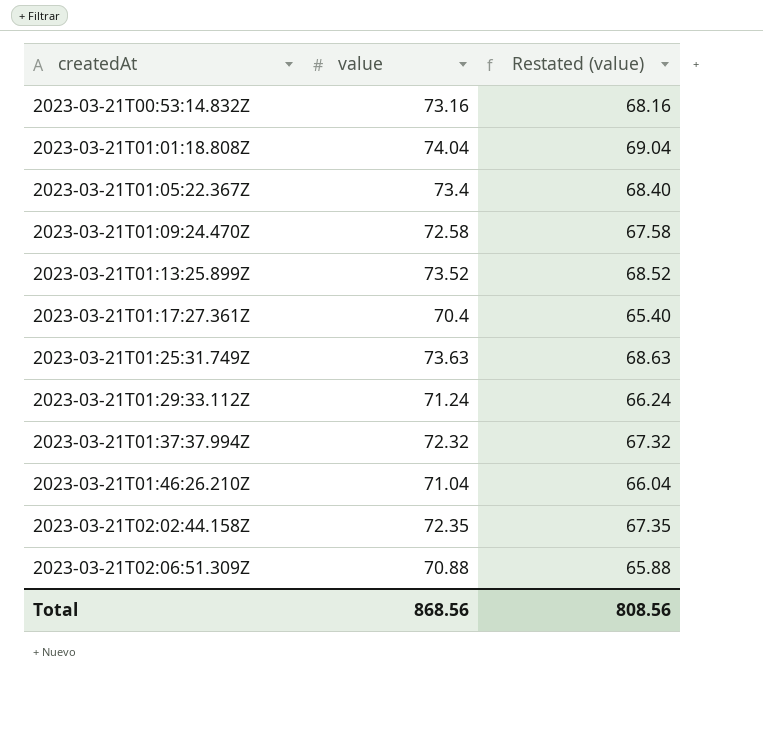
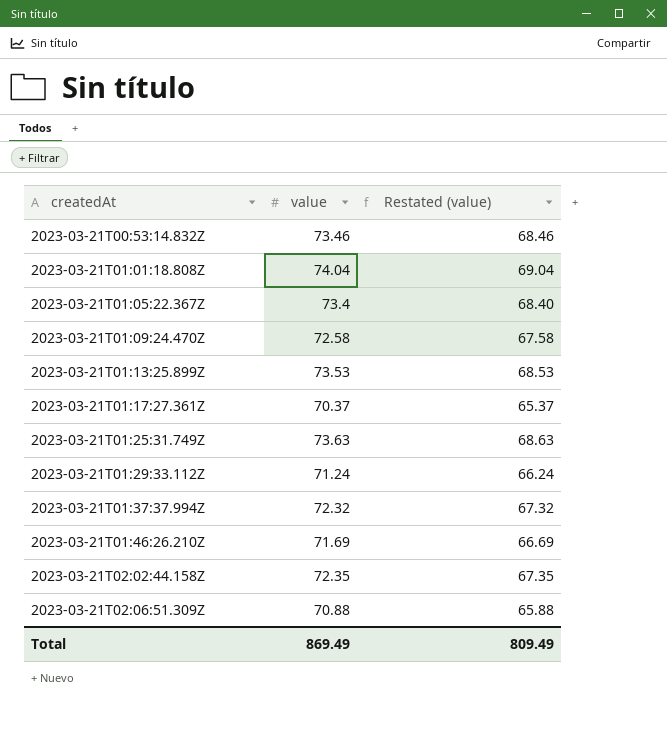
2023-03-21T00:53:14.832Z | value: 73.16 -> 73.46
2023-03-21T00:53:14.832Z | Restated (value): 68.16 -> 68.46
2023-03-21T01:13:25.899Z | value: 73.52 -> 73.53
2023-03-21T01:13:25.899Z | Restated (value): 68.52 -> 68.53
2023-03-21T01:17:27.361Z | value: 70.4 -> 70.37
2023-03-21T01:17:27.361Z | Restated (value): 65.40 -> 65.37
2023-03-21T01:46:26.210Z | value: 71.04 -> 71.69
2023-03-21T01:46:26.210Z | Restated (value): 66.04 -> 66.69
Total | value: 868.56 -> 869.49
Total | Restated (value): 808.56 -> 809.49

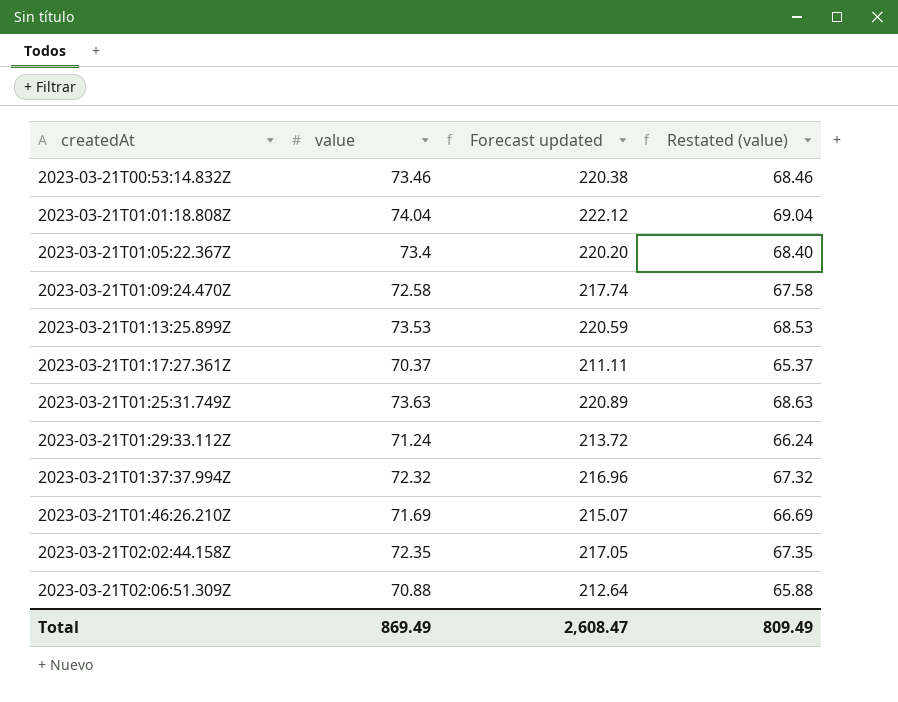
column Forecast updated | formula: none -> [value] * 3

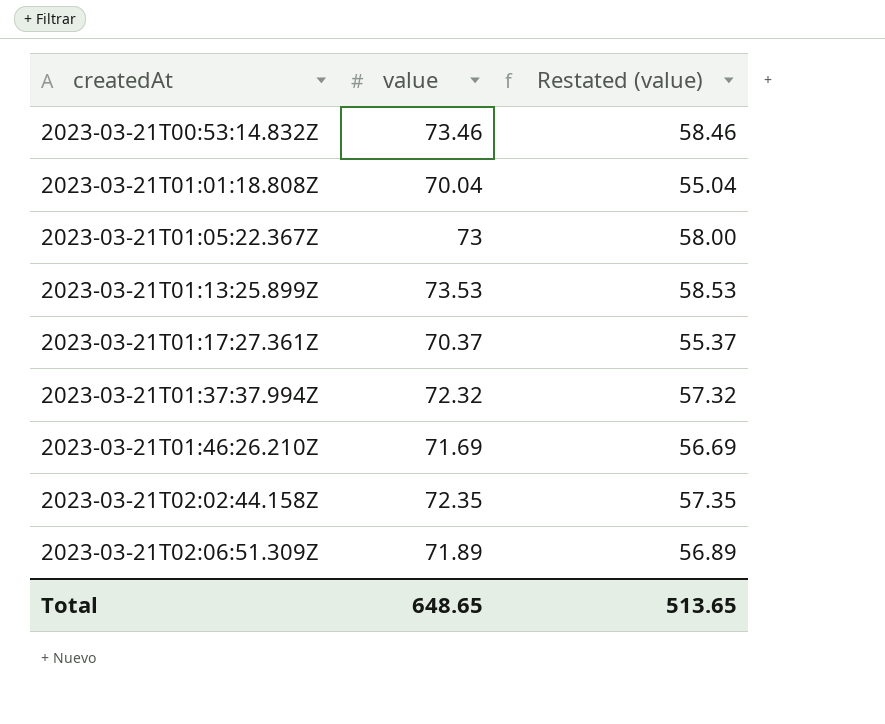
column Forecast updated | formula: [value] * 3 -> none
column Restated (value) | formula: [value] - 5 -> [value] - 15
row 2023-03-21T01:09:24.470Z: 72.58 | 217.74 | 67.58 -> none
row 2023-03-21T01:25:31.749Z: 73.63 | 220.89 | 68.63 -> none
row 2023-03-21T01:29:33.112Z: 71.24 | 213.72 | 66.24 -> none
2023-03-21T01:01:18.808Z | value: 74.04 -> 70.04
2023-03-21T01:05:22.367Z | value: 73.4 -> 73
2023-03-21T02:06:51.309Z | value: 70.88 -> 71.89
Total | value: 869.49 -> 648.65
Total | Restated (value): 809.49 -> 513.65

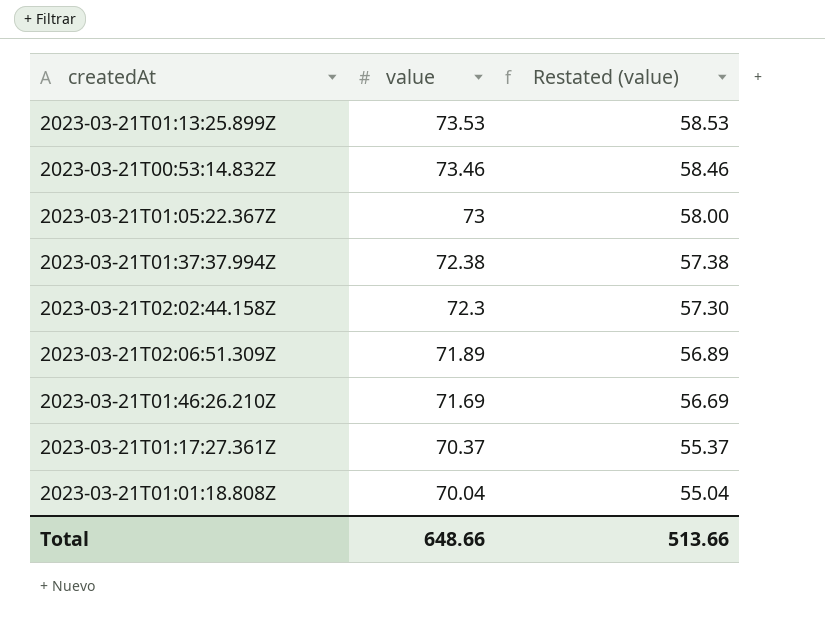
row order: createdAt ascending -> value descending
2023-03-21T01:37:37.994Z | value: 72.32 -> 72.38
2023-03-21T01:37:37.994Z | Restated (value): 57.32 -> 57.38
2023-03-21T02:02:44.158Z | value: 72.35 -> 72.3
2023-03-21T02:02:44.158Z | Restated (value): 57.35 -> 57.30
Total | value: 648.65 -> 648.66
Total | Restated (value): 513.65 -> 513.66

